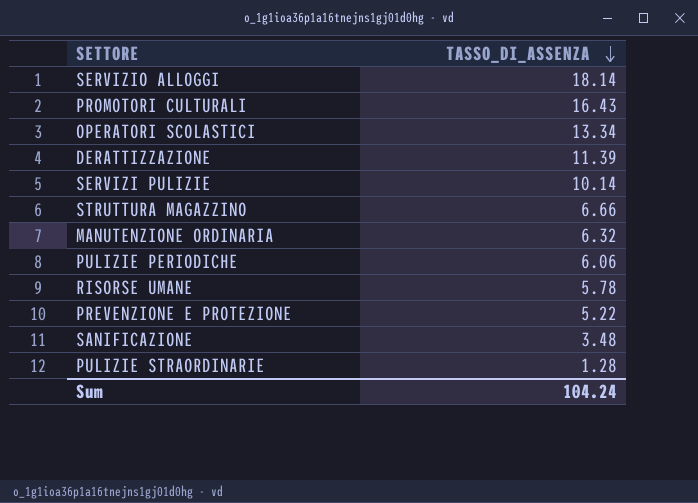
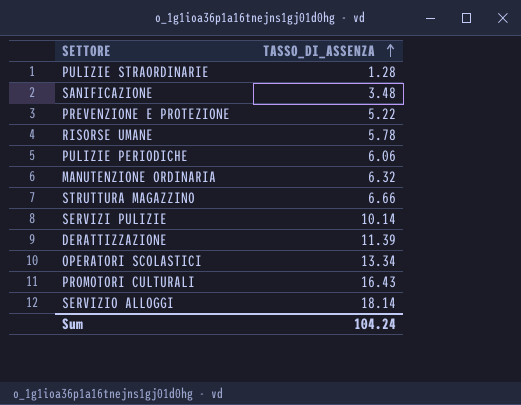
row order: TASSO_DI_ASSENZA descending -> TASSO_DI_ASSENZA ascending

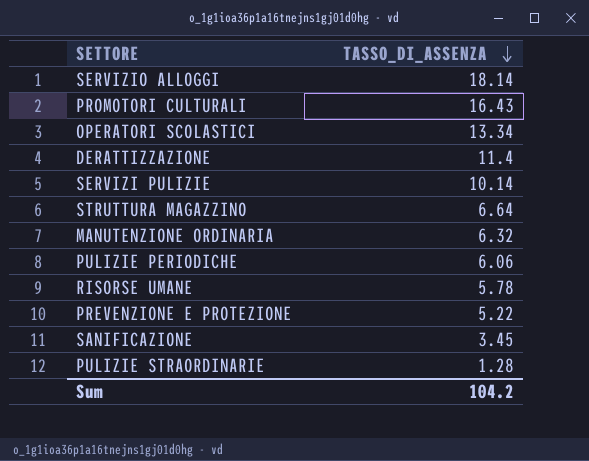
row order: TASSO_DI_ASSENZA ascending -> TASSO_DI_ASSENZA descending
DERATTIZZAZIONE | TASSO_DI_ASSENZA: 11.39 -> 11.4
STRUTTURA MAGAZZINO | TASSO_DI_ASSENZA: 6.66 -> 6.64
SANIFICAZIONE | TASSO_DI_ASSENZA: 3.48 -> 3.45
Sum | TASSO_DI_ASSENZA: 104.24 -> 104.2

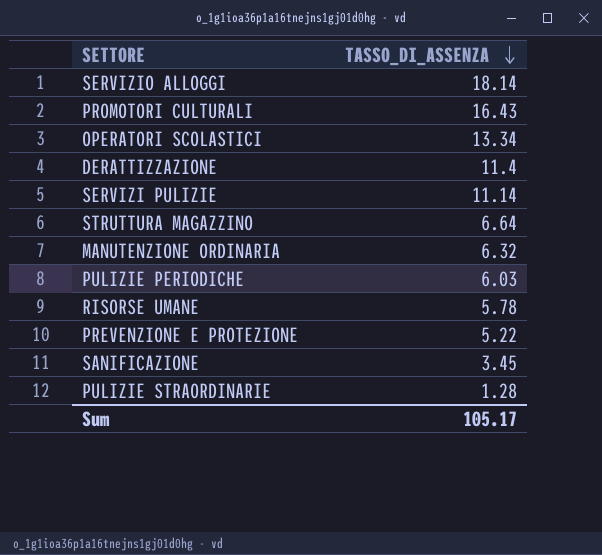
SERVIZI PULIZIE | TASSO_DI_ASSENZA: 10.14 -> 11.14
PULIZIE PERIODICHE | TASSO_DI_ASSENZA: 6.06 -> 6.03
Sum | TASSO_DI_ASSENZA: 104.2 -> 105.17

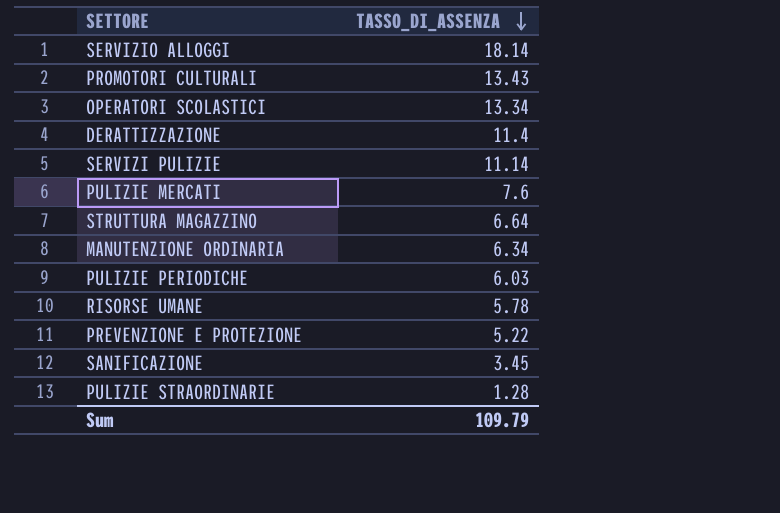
PROMOTORI CULTURALI | TASSO_DI_ASSENZA: 16.43 -> 13.43
row PULIZIE MERCATI: none -> 7.6
MANUTENZIONE ORDINARIA | TASSO_DI_ASSENZA: 6.32 -> 6.34
Sum | TASSO_DI_ASSENZA: 105.17 -> 109.79

